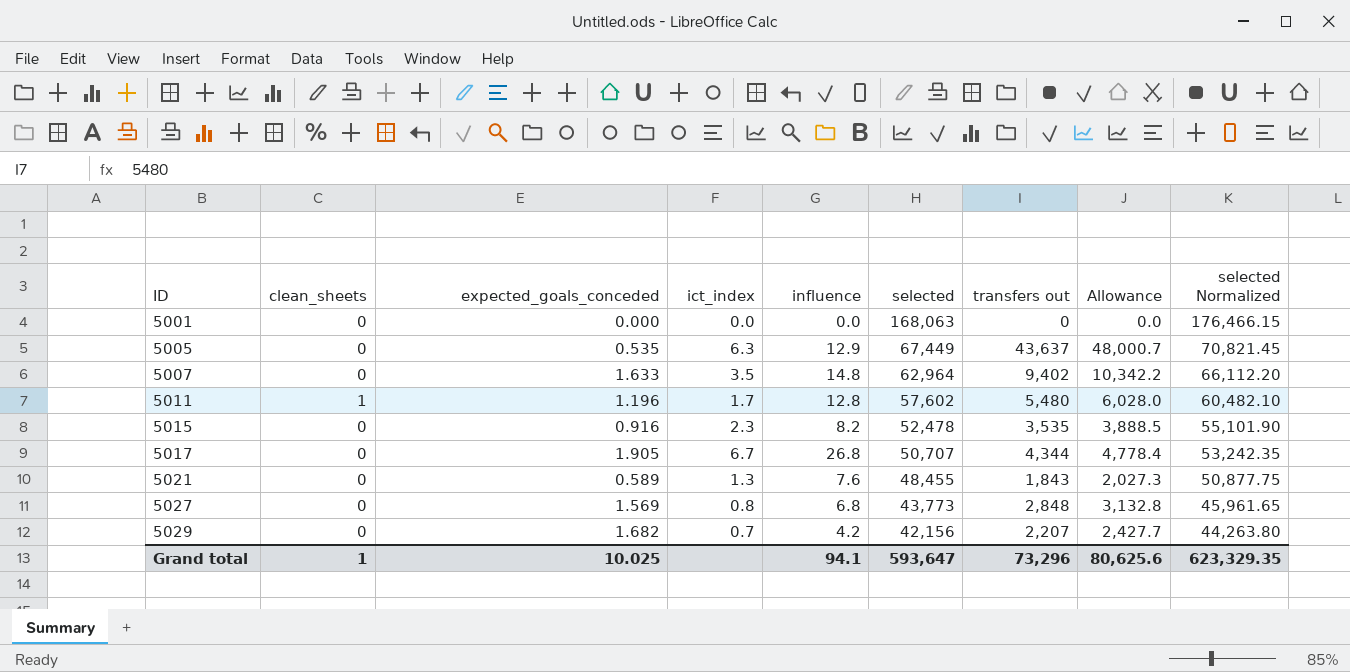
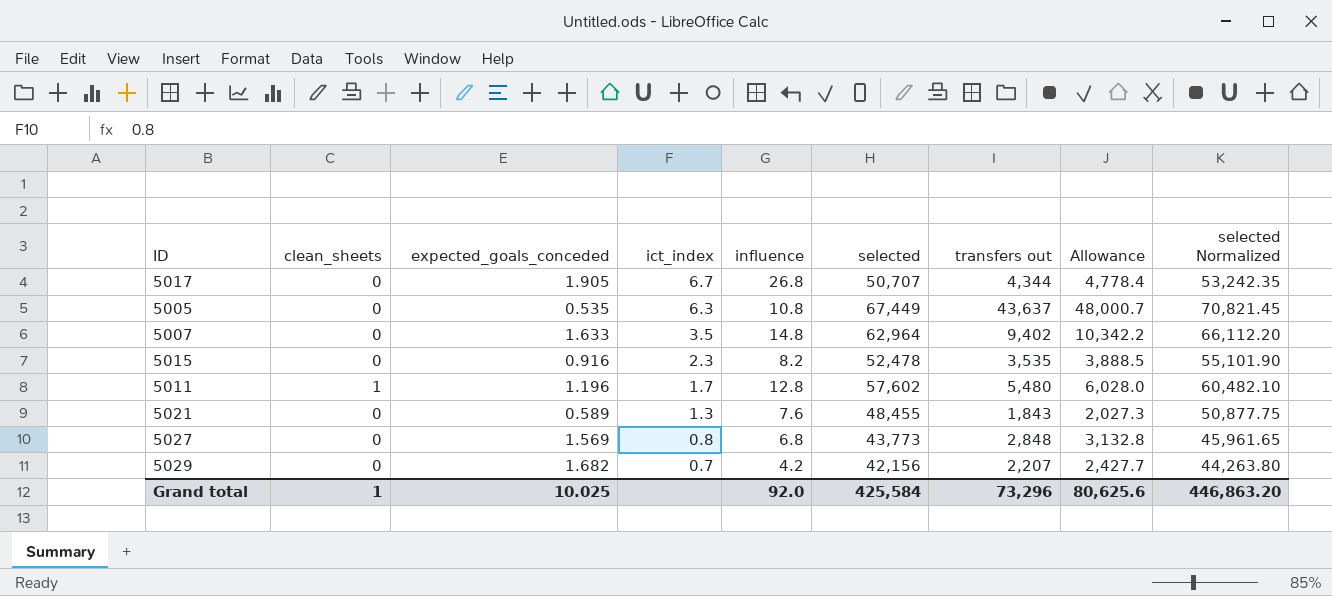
row order: ID ascending -> ict_index descending
row 5001: 0 | 0.000 | 0.0 | 0.0 | 168,063 | 0 | 0.0 | 176,466.15 -> none
5005 | influence: 12.9 -> 10.8
Grand total | influence: 94.1 -> 92.0
Grand total | selected: 593,647 -> 425,584
Grand total | selected Normalized: 623,329.35 -> 446,863.20

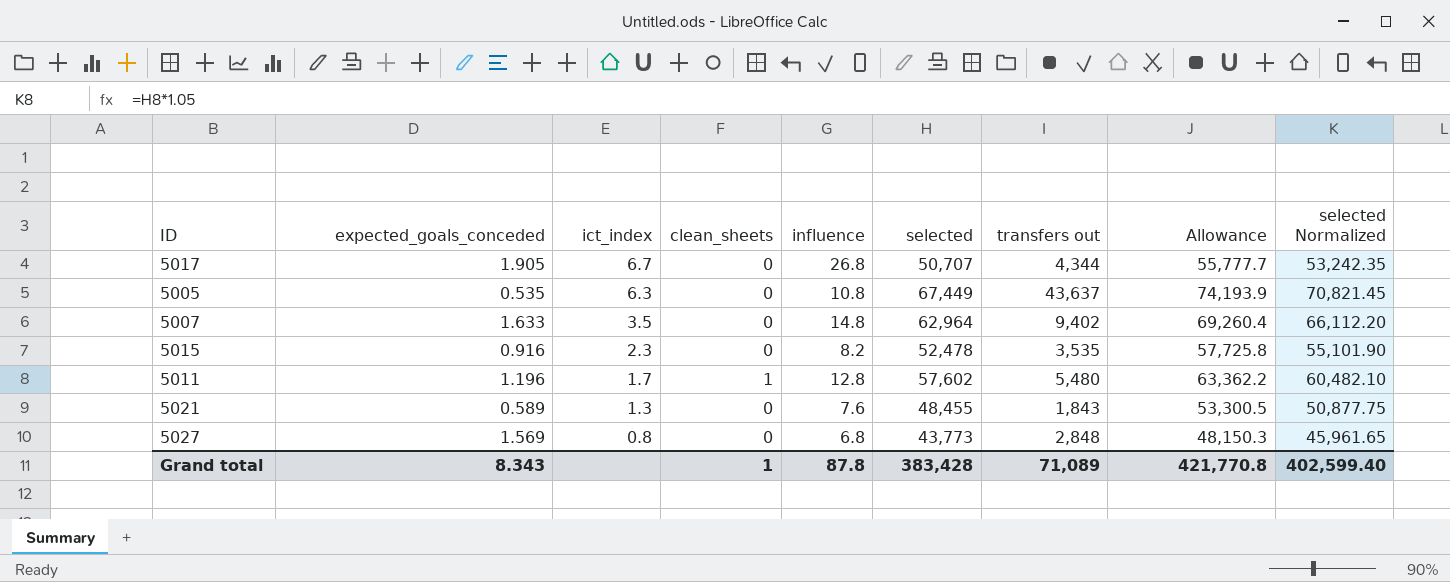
column clean_sheets | position: 2 -> 4
column Allowance | formula: [transfers out] * 1.1 -> [selected] * 1.1
row 5029: 0 | 1.682 | 0.7 | 4.2 | 42,156 | 2,207 | 2,427.7 | 44,263.80 -> none
Grand total | expected_goals_conceded: 10.025 -> 8.343
Grand total | influence: 92.0 -> 87.8
Grand total | selected: 425,584 -> 383,428
Grand total | transfers out: 73,296 -> 71,089
Grand total | Allowance: 80,625.6 -> 421,770.8
Grand total | selected Normalized: 446,863.20 -> 402,599.40

